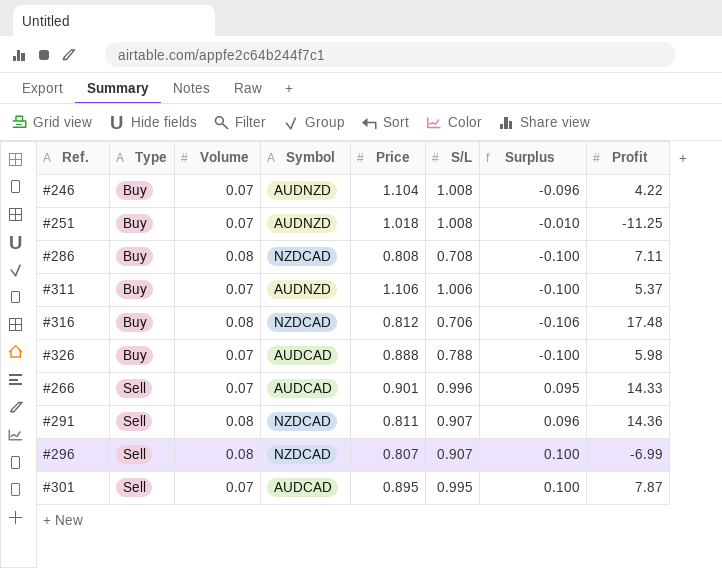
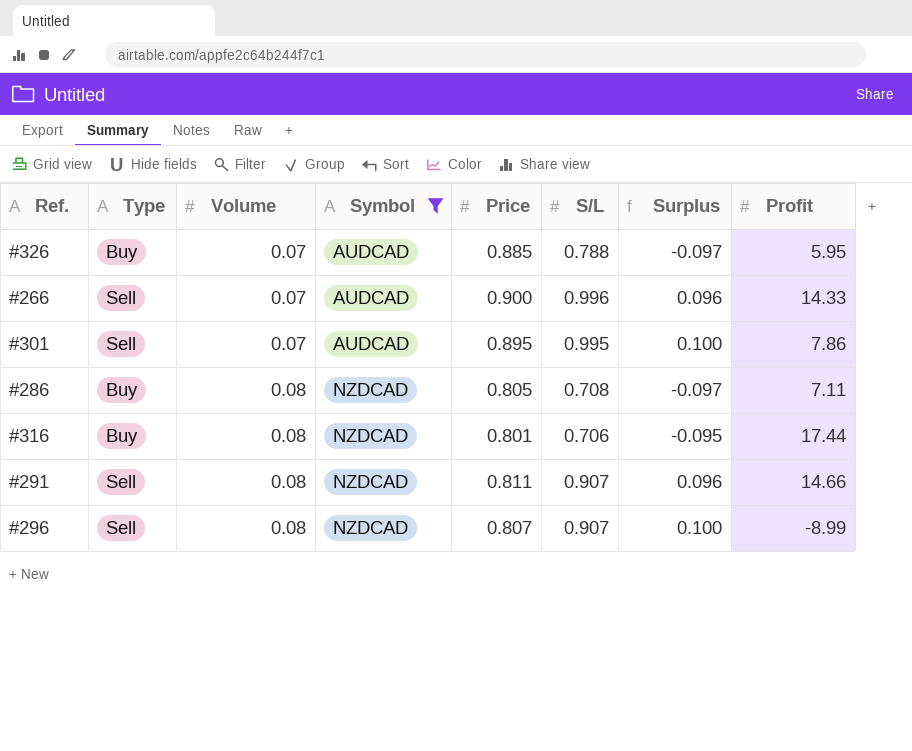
filter: none -> Symbol != AUDNZD
row order: Type ascending -> Volume ascending
#326 | Price: 0.888 -> 0.885
#326 | Surplus: -0.100 -> -0.097
#326 | Profit: 5.98 -> 5.95
#266 | Price: 0.901 -> 0.900
#266 | Surplus: 0.095 -> 0.096
#301 | Profit: 7.87 -> 7.86
#286 | Price: 0.808 -> 0.805
#286 | Surplus: -0.100 -> -0.097
#316 | Price: 0.812 -> 0.801
#316 | Surplus: -0.106 -> -0.095
#316 | Profit: 17.48 -> 17.44
#291 | Profit: 14.36 -> 14.66
#296 | Profit: -6.99 -> -8.99

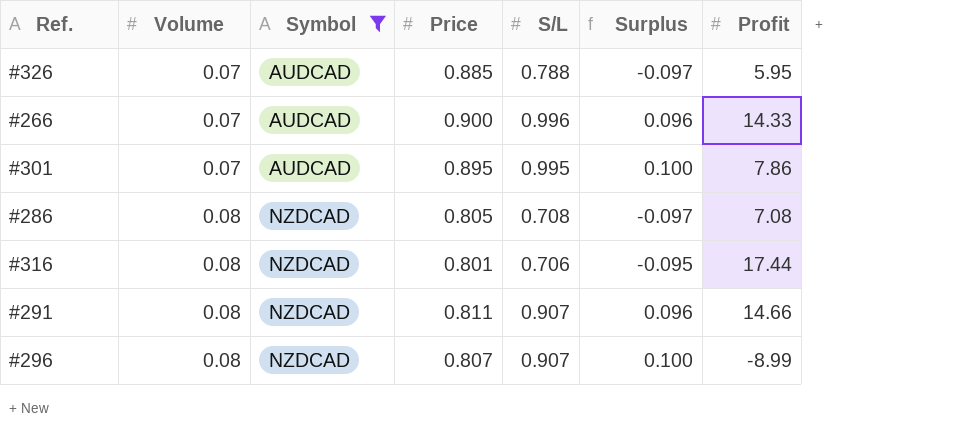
column Type | position: 2 -> none
#286 | Profit: 7.11 -> 7.08

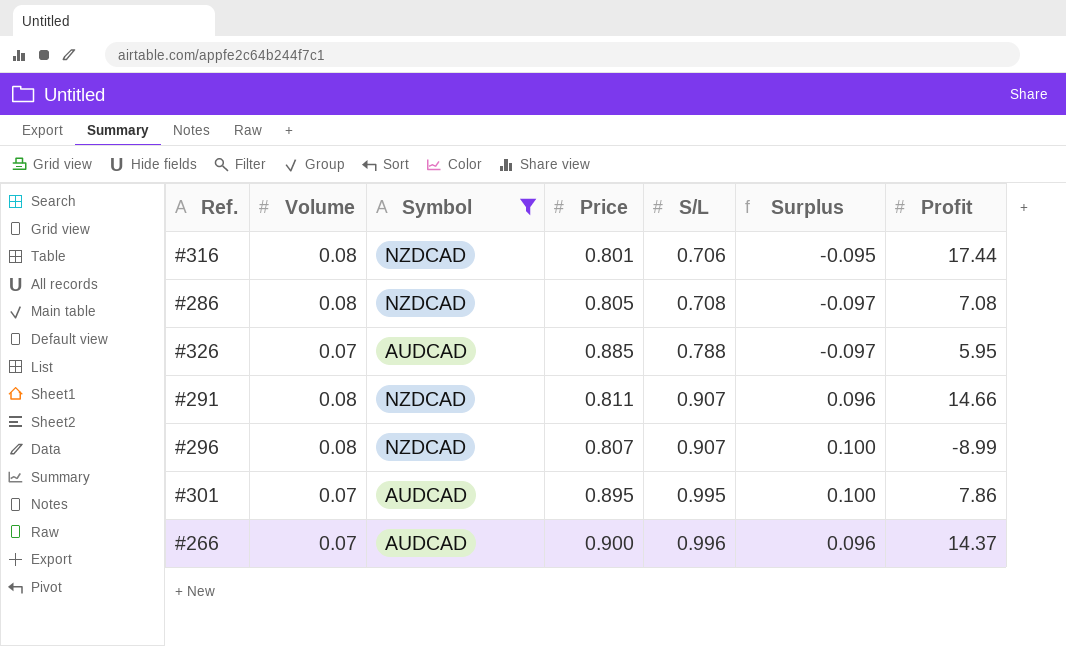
row order: Volume ascending -> S/L ascending
#266 | Profit: 14.33 -> 14.37

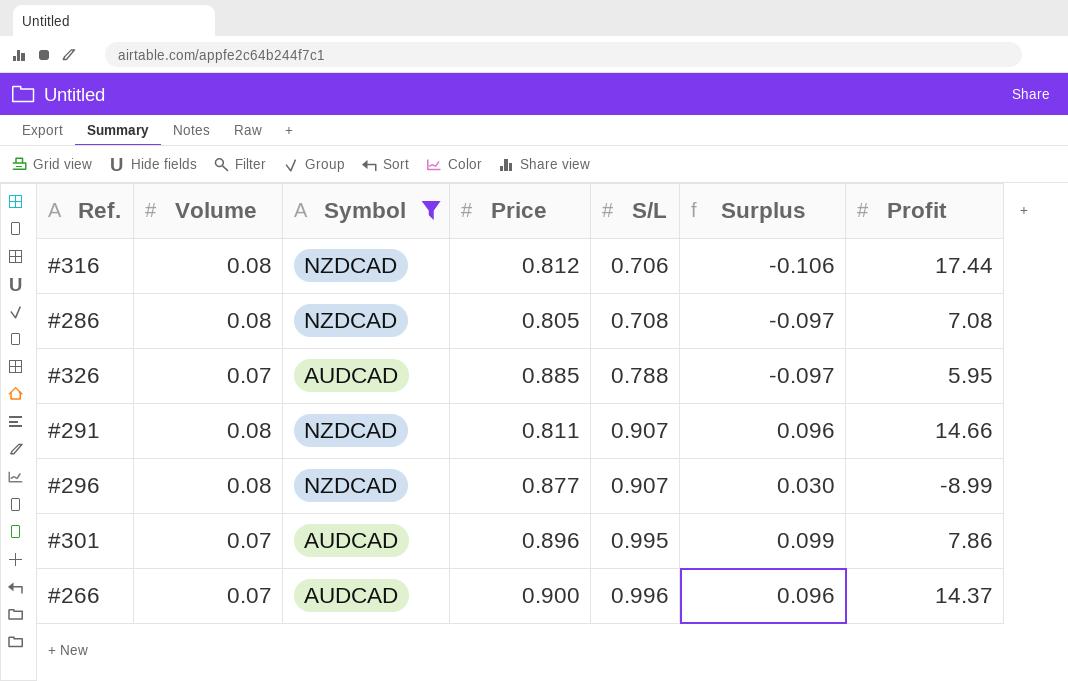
#316 | Price: 0.801 -> 0.812
#316 | Surplus: -0.095 -> -0.106
#296 | Price: 0.807 -> 0.877
#296 | Surplus: 0.100 -> 0.030
#301 | Price: 0.895 -> 0.896
#301 | Surplus: 0.100 -> 0.099

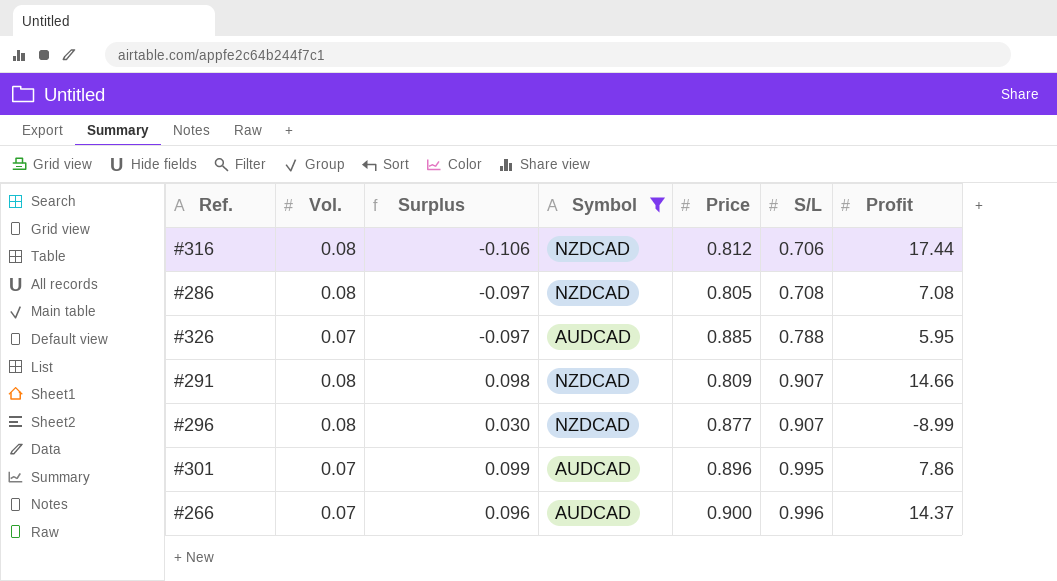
column name: Volume -> Vol.
column Surplus | position: 6 -> 3
#291 | Surplus: 0.096 -> 0.098
#291 | Price: 0.811 -> 0.809

